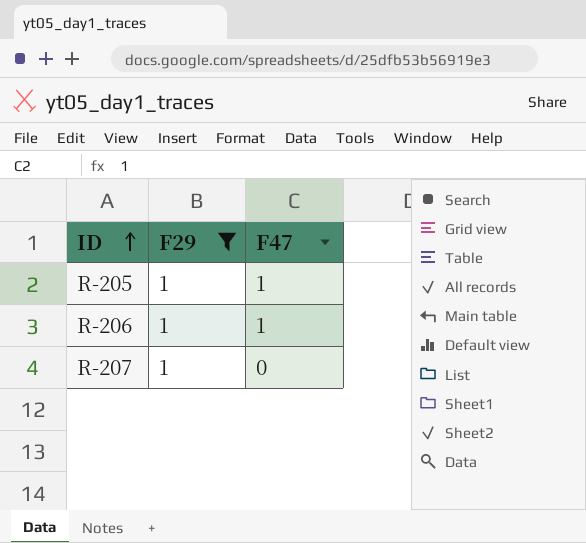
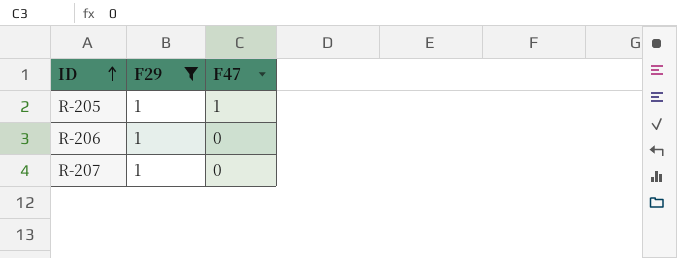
R-206 | F47: 1 -> 0

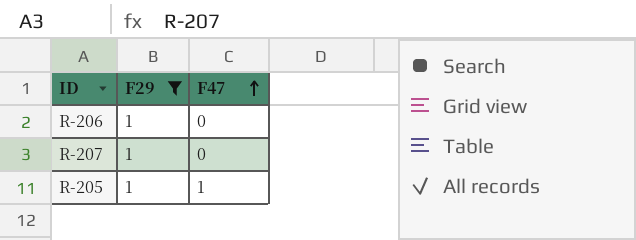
row order: ID ascending -> F47 ascending

